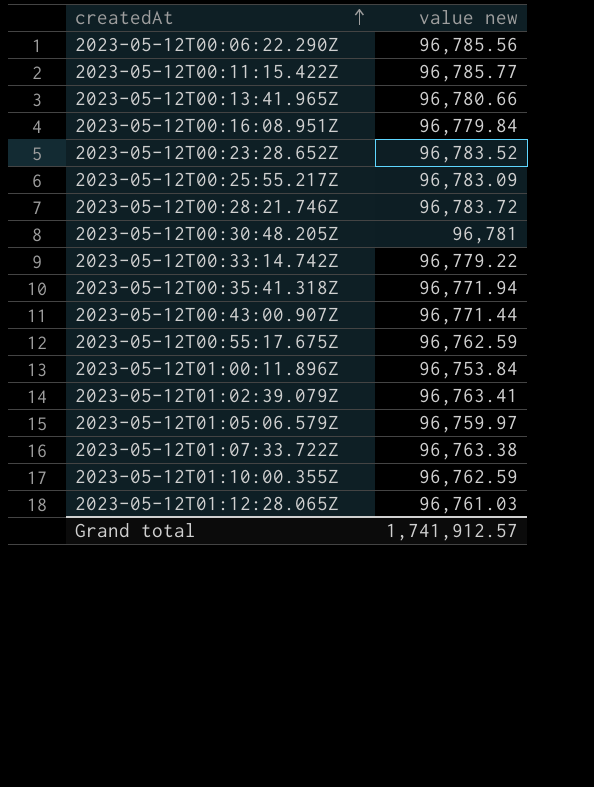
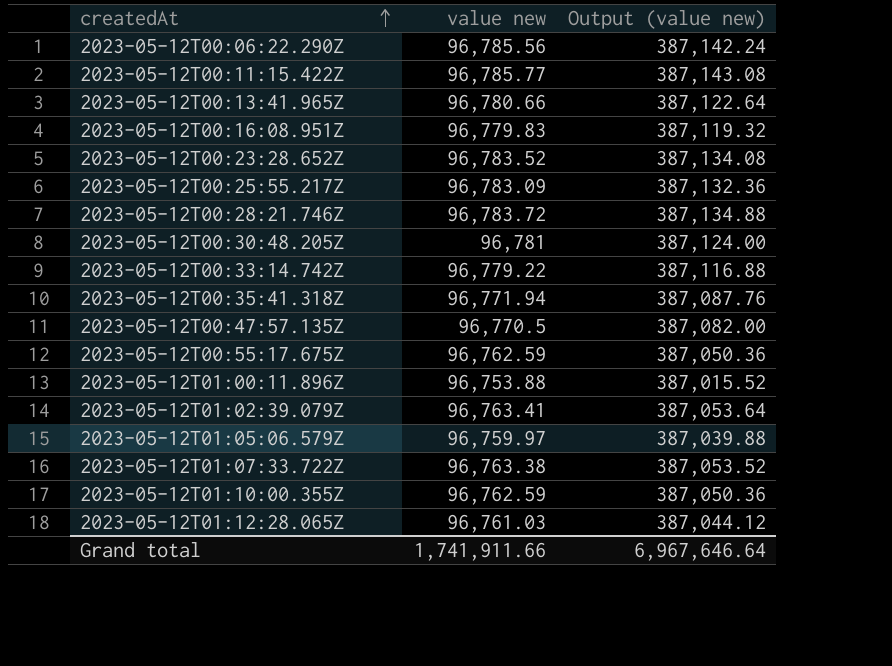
column Output (value new) | formula: none -> [value new] * 4
row 2023-05-12T00:43:00.907Z: 96,771.44 -> none
2023-05-12T00:16:08.951Z | value new: 96,779.84 -> 96,779.83
row 2023-05-12T00:47:57.135Z: none -> 96,770.5 | 387,082.00
2023-05-12T01:00:11.896Z | value new: 96,753.84 -> 96,753.88
Grand total | value new: 1,741,912.57 -> 1,741,911.66

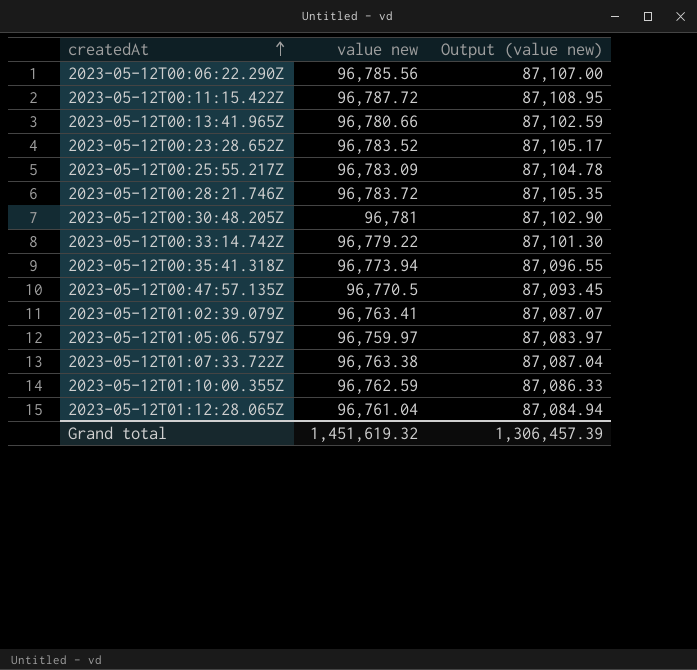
column Output (value new) | formula: [value new] * 4 -> [value new] * 0.9
row 2023-05-12T00:16:08.951Z: 96,779.83 | 387,119.32 -> none
row 2023-05-12T00:55:17.675Z: 96,762.59 | 387,050.36 -> none
row 2023-05-12T01:00:11.896Z: 96,753.88 | 387,015.52 -> none
2023-05-12T00:11:15.422Z | value new: 96,785.77 -> 96,787.72
2023-05-12T00:35:41.318Z | value new: 96,771.94 -> 96,773.94
2023-05-12T01:12:28.065Z | value new: 96,761.03 -> 96,761.04
Grand total | value new: 1,741,911.66 -> 1,451,619.32
Grand total | Output (value new): 6,967,646.64 -> 1,306,457.39

